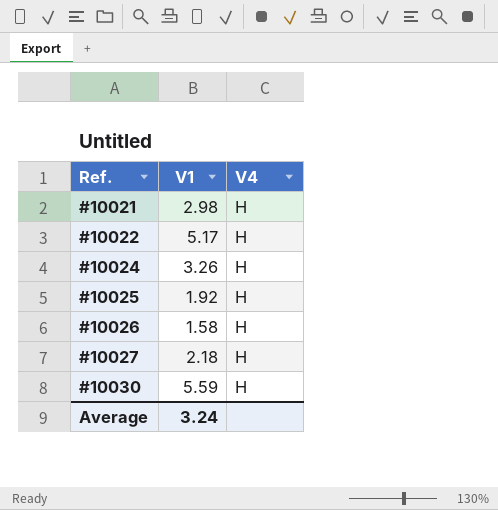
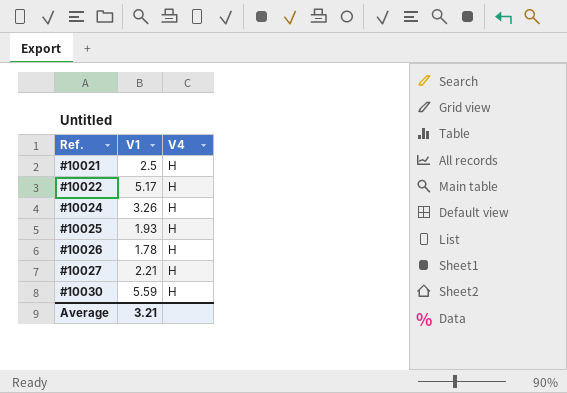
#10021 | V1: 2.98 -> 2.5
#10025 | V1: 1.92 -> 1.93
#10026 | V1: 1.58 -> 1.78
#10027 | V1: 2.18 -> 2.21
Average | V1: 3.24 -> 3.21

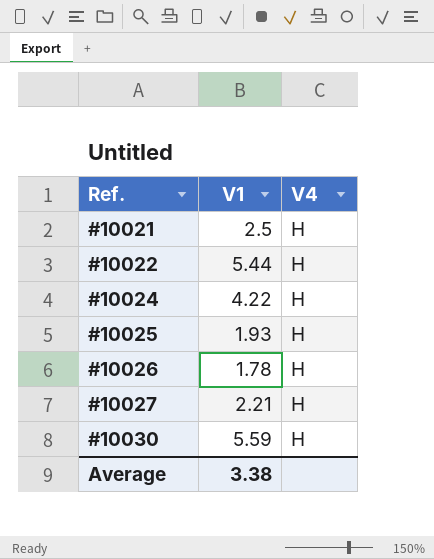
#10022 | V1: 5.17 -> 5.44
#10024 | V1: 3.26 -> 4.22
Average | V1: 3.21 -> 3.38

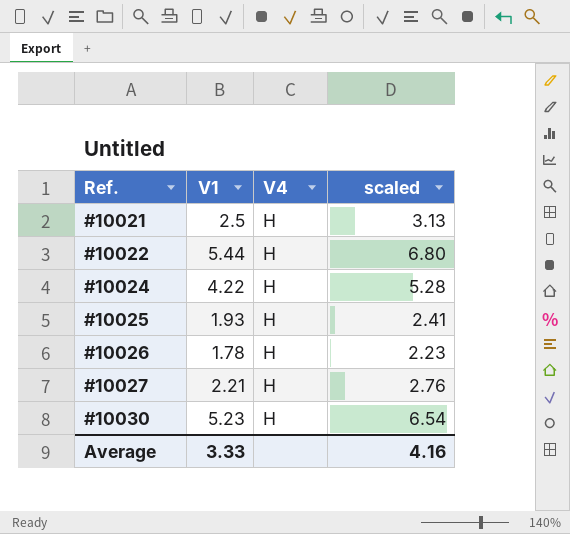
column scaled | formula: none -> [V1] * 1.25
#10030 | V1: 5.59 -> 5.23
Average | V1: 3.38 -> 3.33

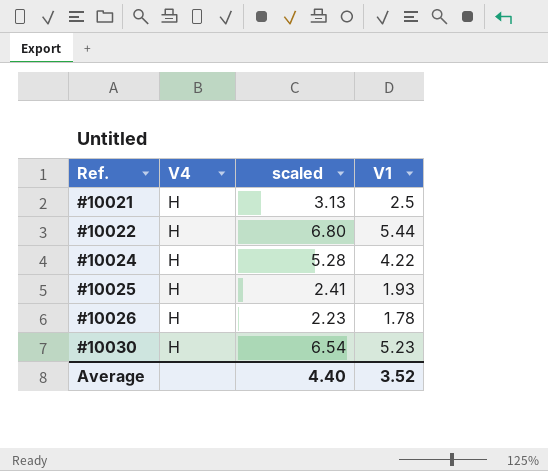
column V1 | position: 2 -> 4
row #10027: 2.21 | H | 2.76 -> none
Average | scaled: 4.16 -> 4.40
Average | V1: 3.33 -> 3.52

